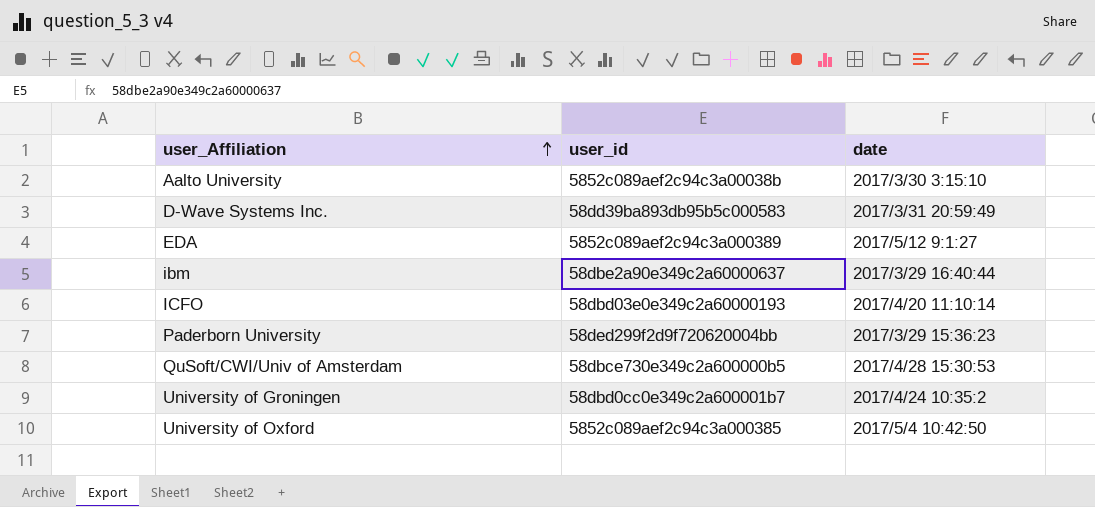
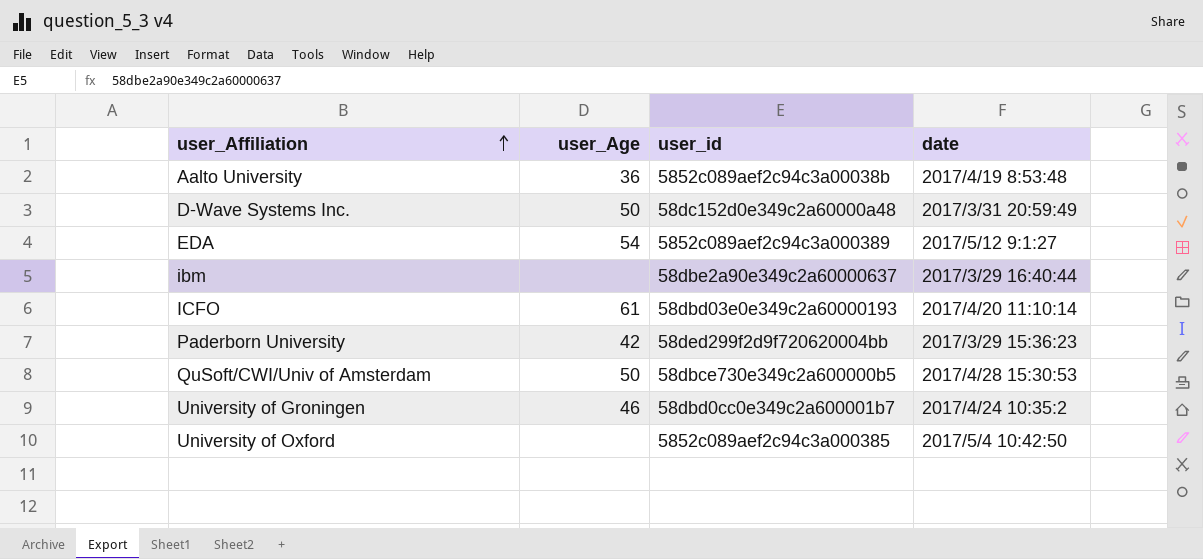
column user_Age | position: none -> 2
Aalto University | date: 2017/3/30 3:15:10 -> 2017/4/19 8:53:48
D-Wave Systems Inc. | user_id: 58dd39ba893db95b5c000583 -> 58dc152d0e349c2a60000a48

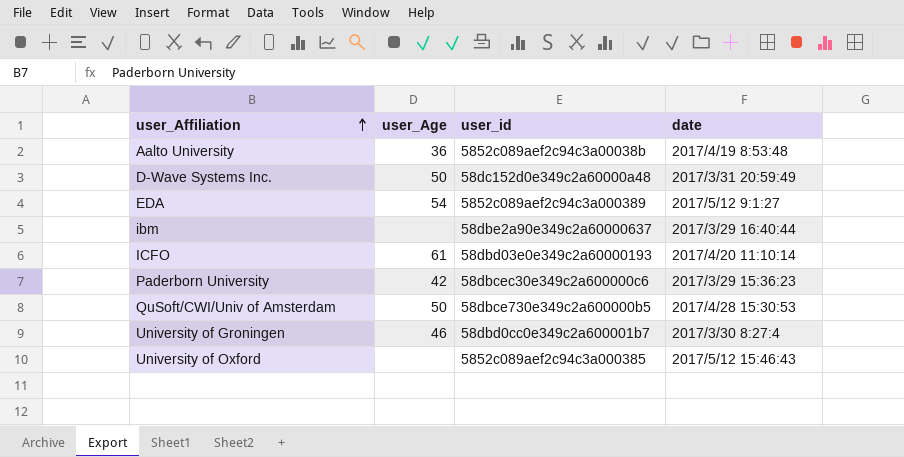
Paderborn University | user_id: 58ded299f2d9f720620004bb -> 58dbcec30e349c2a600000c6
University of Groningen | date: 2017/4/24 10:35:2 -> 2017/3/30 8:27:4
University of Oxford | date: 2017/5/4 10:42:50 -> 2017/5/12 15:46:43

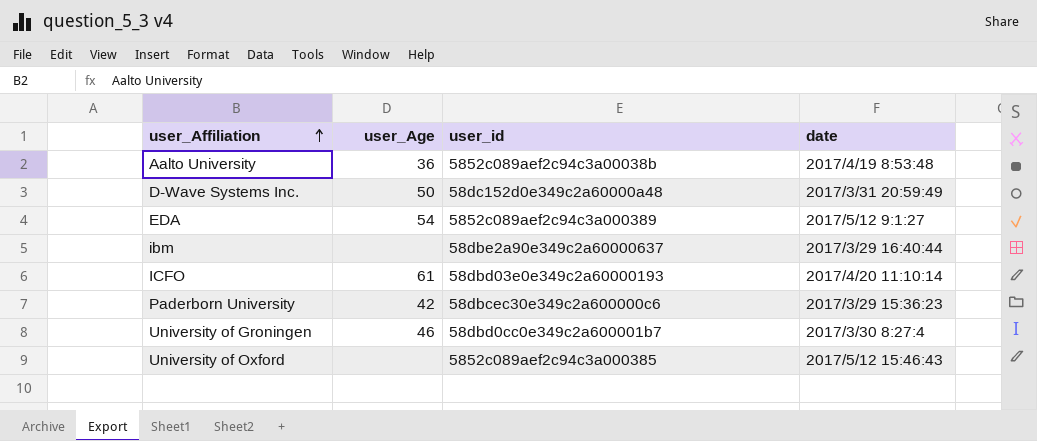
row QuSoft/CWI/Univ of Amsterdam: 50 | 58dbce730e349c2a600000b5 | 2017/4/28 15:30:53 -> none

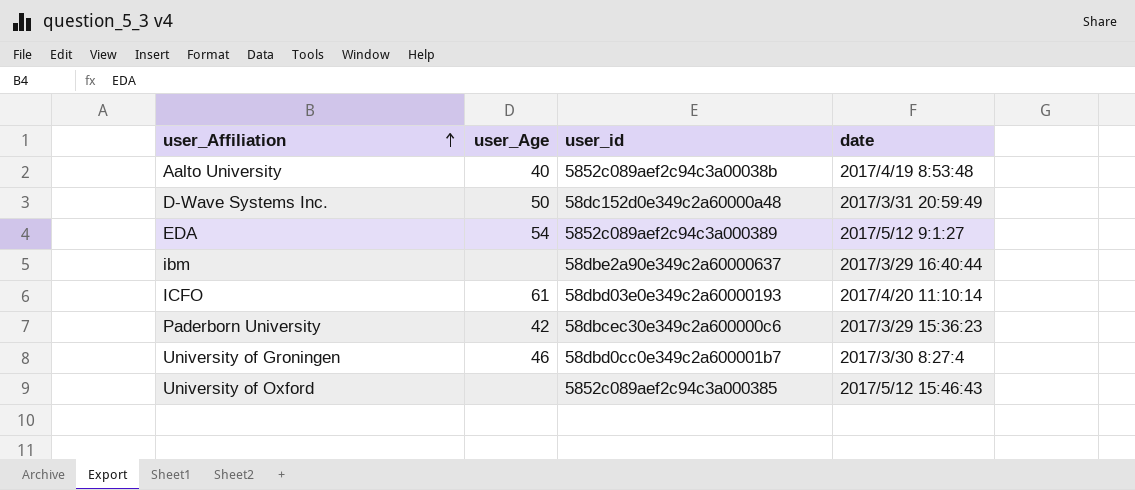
Aalto University | user_Age: 36 -> 40

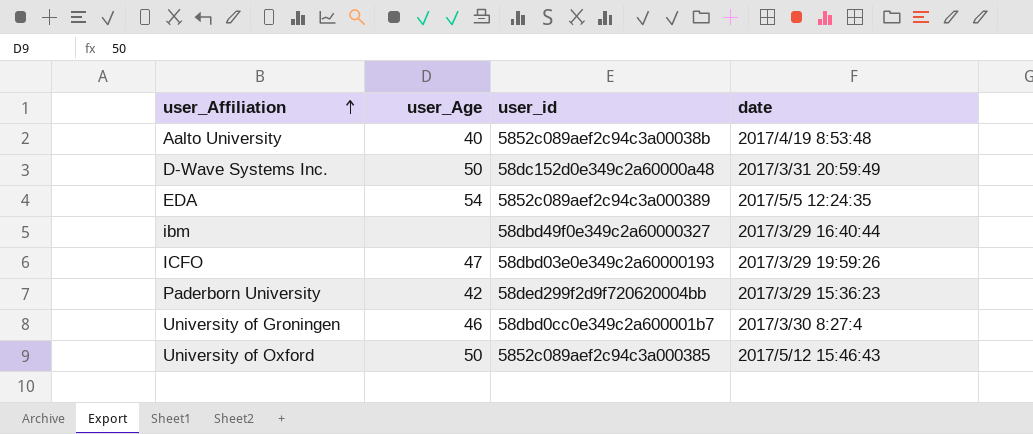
EDA | date: 2017/5/12 9:1:27 -> 2017/5/5 12:24:35
ibm | user_id: 58dbe2a90e349c2a60000637 -> 58dbd49f0e349c2a60000327
ICFO | user_Age: 61 -> 47
ICFO | date: 2017/4/20 11:10:14 -> 2017/3/29 19:59:26
Paderborn University | user_id: 58dbcec30e349c2a600000c6 -> 58ded299f2d9f720620004bb
University of Oxford | user_Age: none -> 50

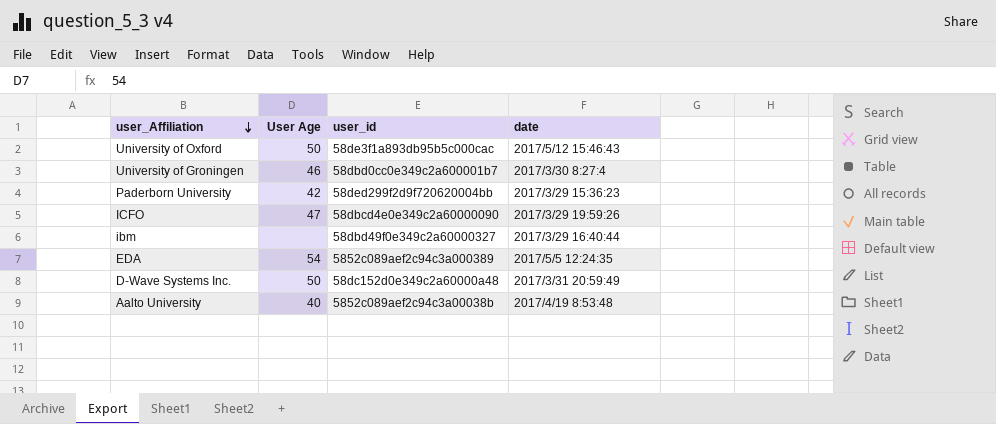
row order: user_Affiliation ascending -> user_Affiliation descending
column name: user_Age -> User Age
University of Oxford | user_id: 5852c089aef2c94c3a000385 -> 58de3f1a893db95b5c000cac
ICFO | user_id: 58dbd03e0e349c2a60000193 -> 58dbcd4e0e349c2a60000090

